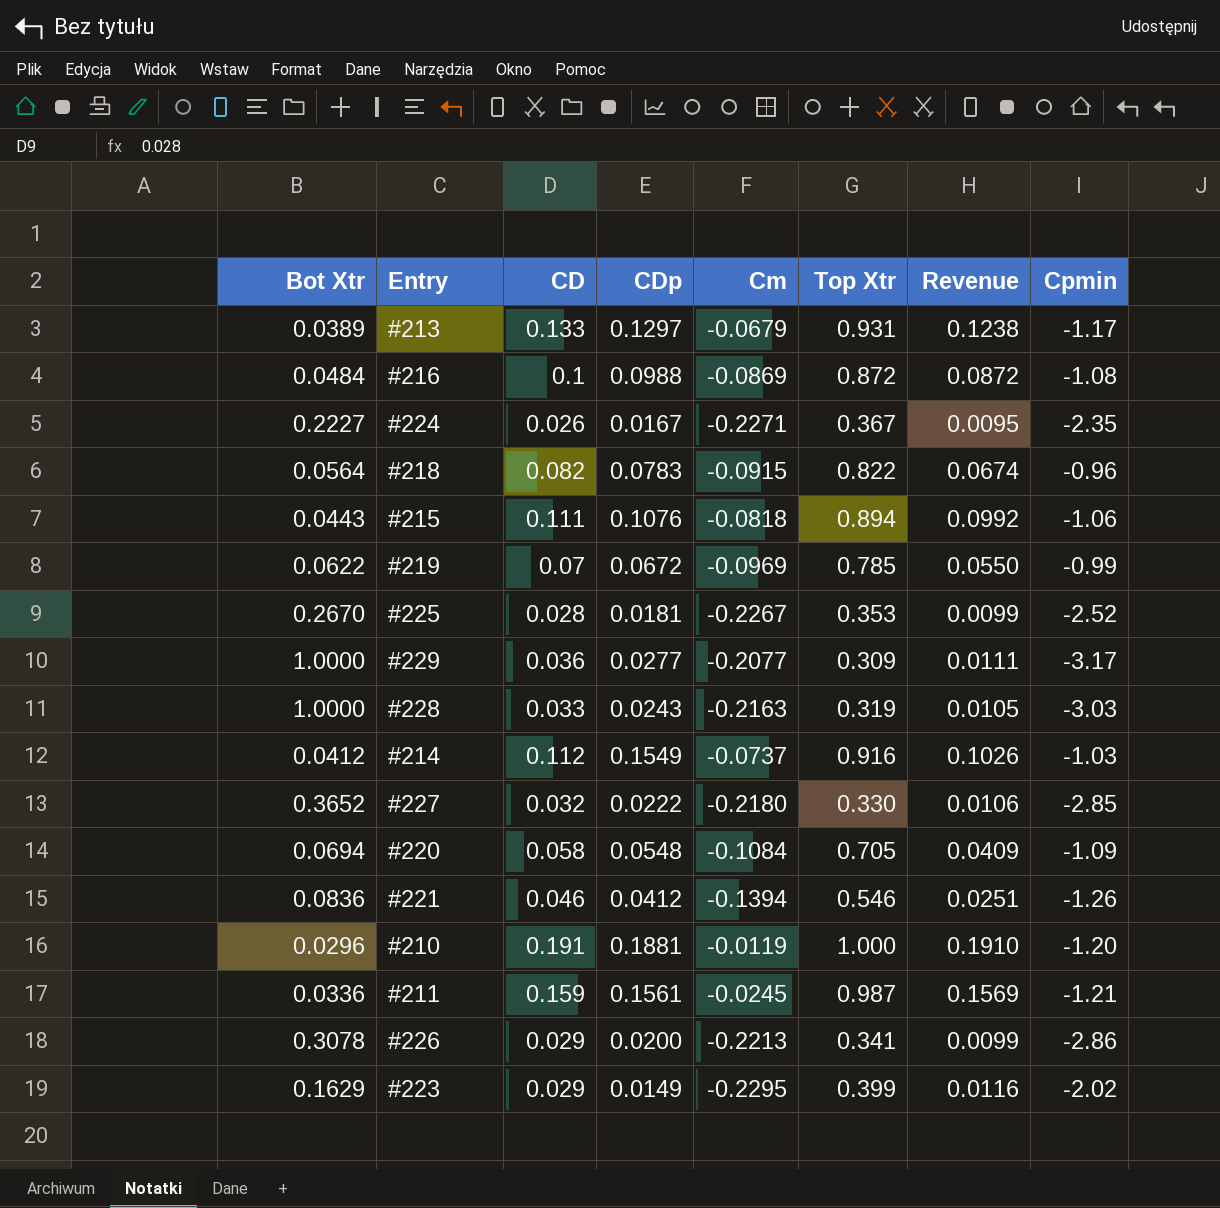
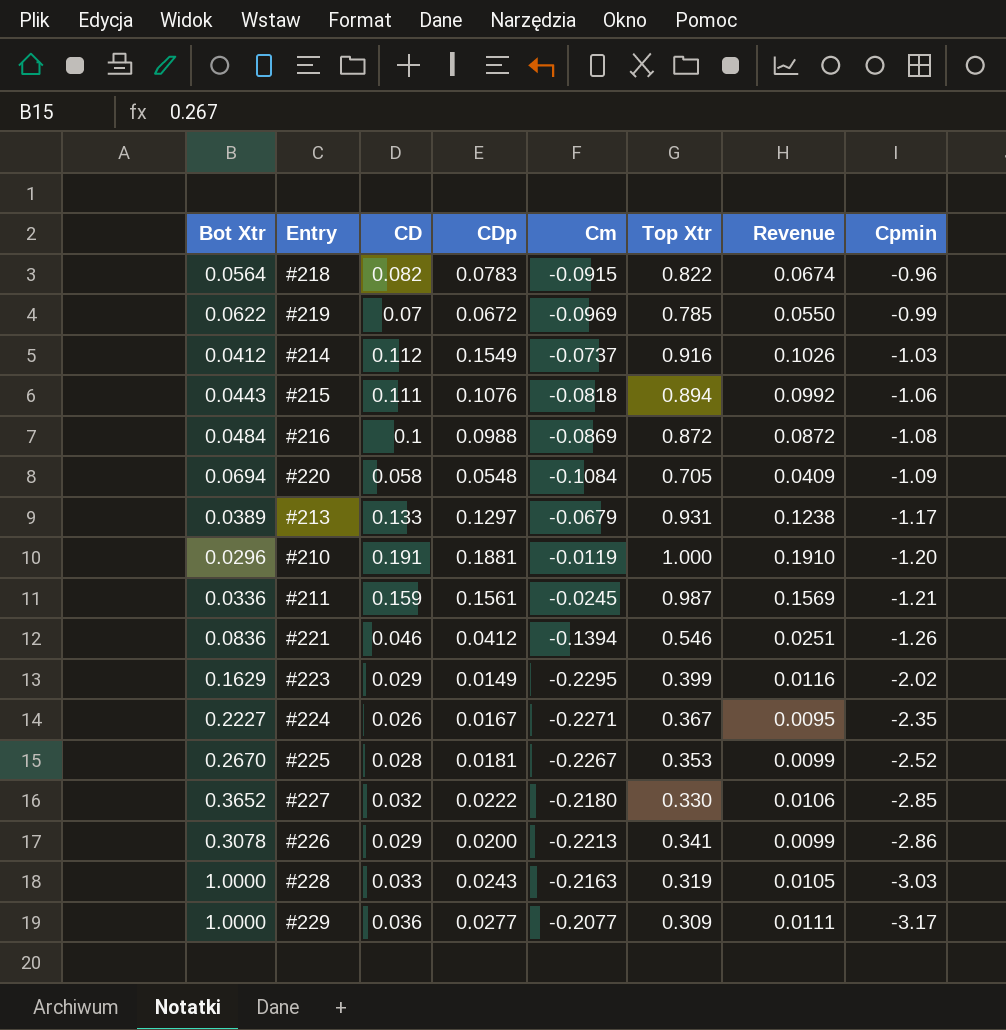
row order: none -> Cpmin descending

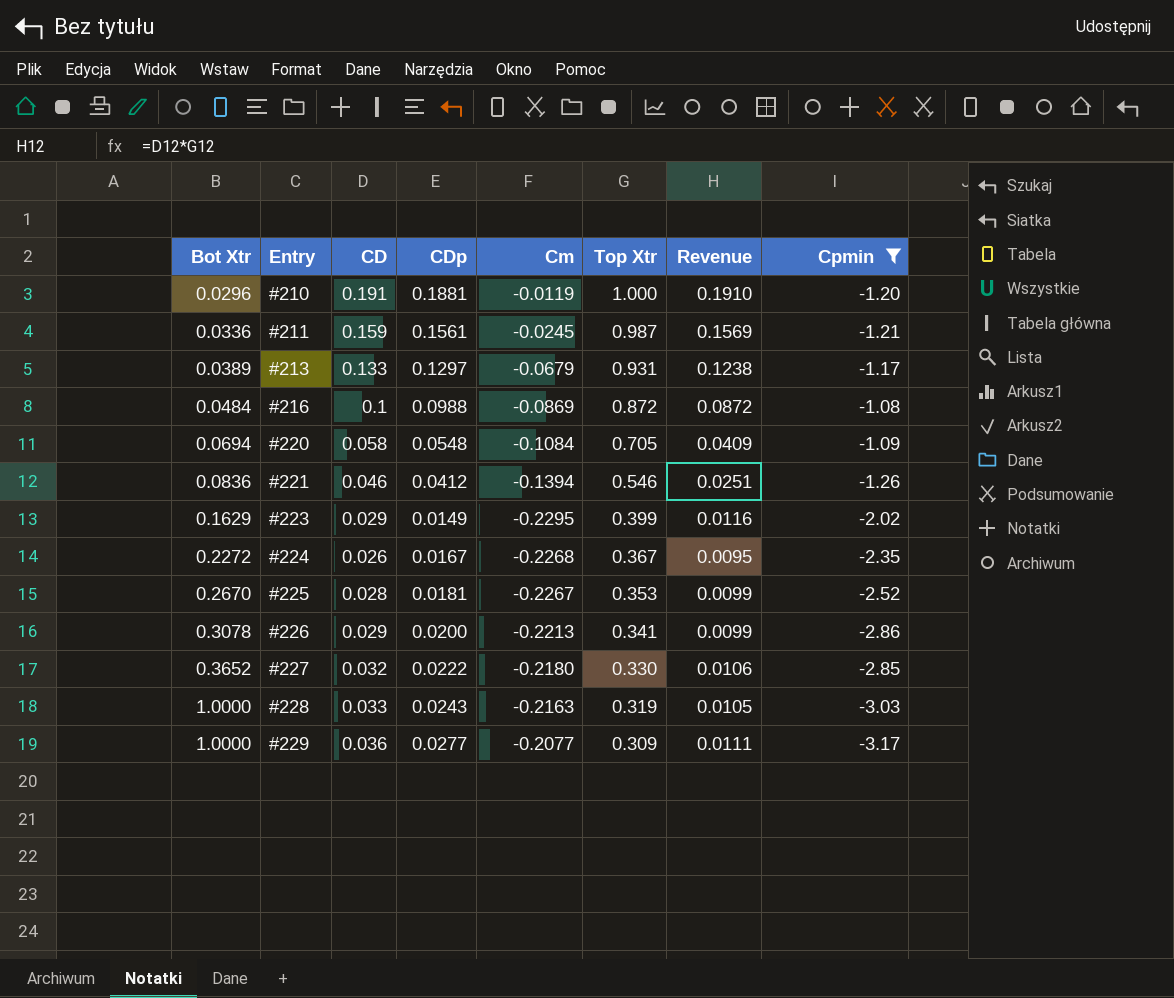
filter: none -> Cpmin <= -1.08
row order: Cpmin descending -> Bot Xtr ascending
#224 | Bot Xtr: 0.2227 -> 0.2272
#224 | Cm: -0.2271 -> -0.2268

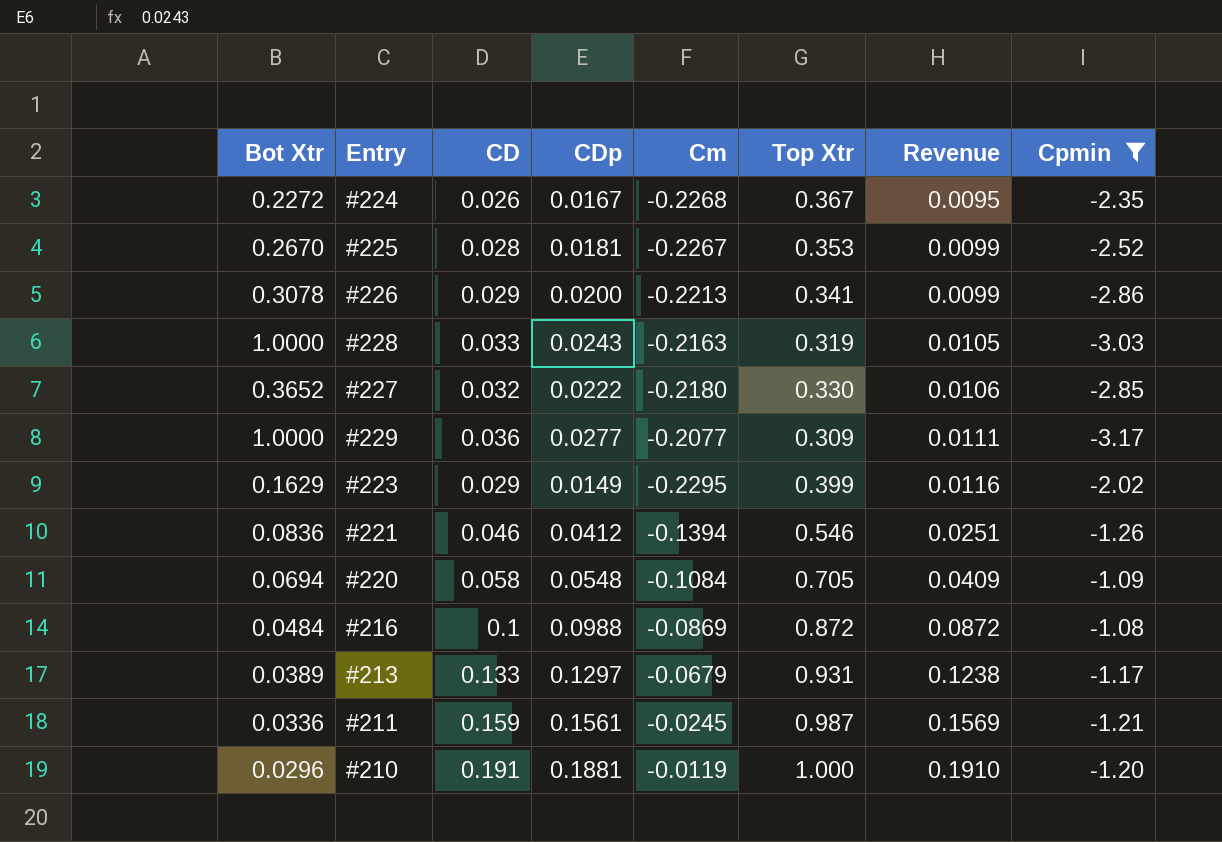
row order: Bot Xtr ascending -> Revenue ascending

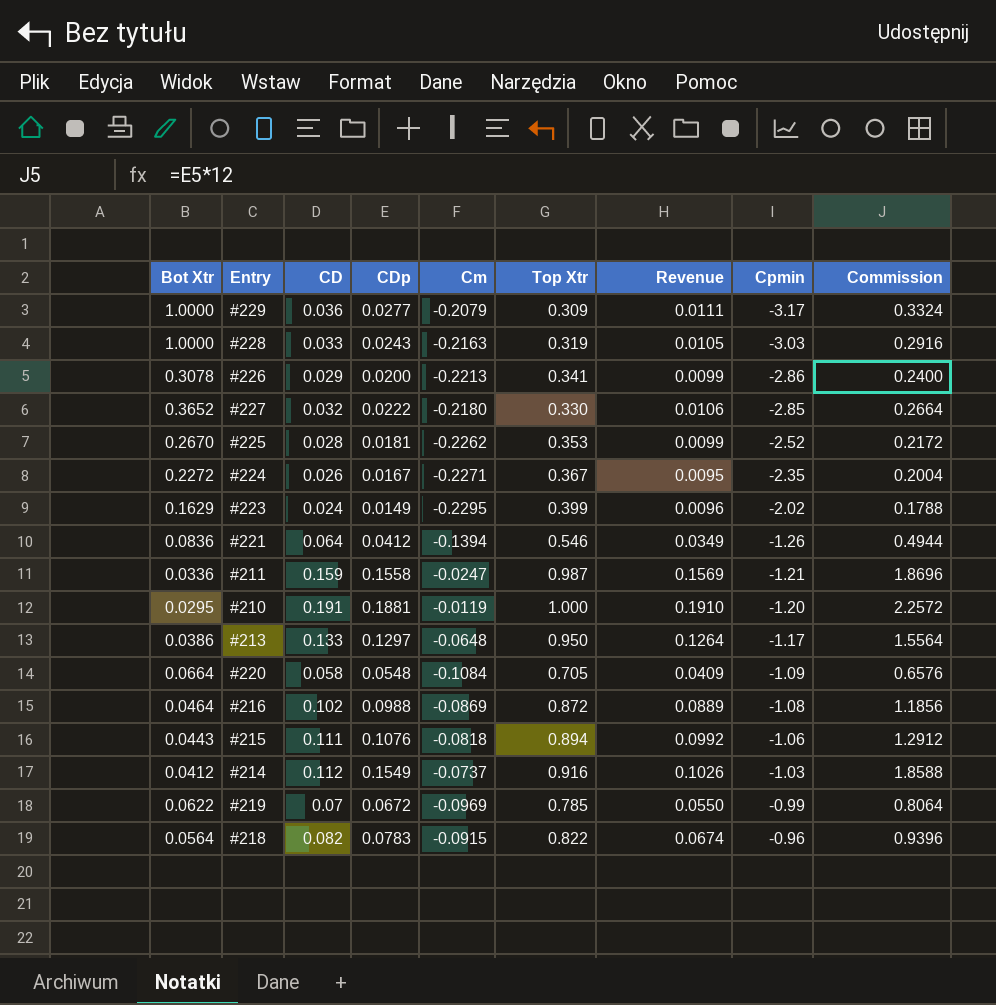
filter: Cpmin <= -1.08 -> none
row order: Revenue ascending -> Cpmin ascending
column Commission | formula: none -> [CDp] * 12
#229 | Cm: -0.2077 -> -0.2079
#225 | Cm: -0.2267 -> -0.2262
#224 | Cm: -0.2268 -> -0.2271
#223 | CD: 0.029 -> 0.024
#223 | Revenue: 0.0116 -> 0.0096
#221 | CD: 0.046 -> 0.064
#221 | Revenue: 0.0251 -> 0.0349
#211 | CDp: 0.1561 -> 0.1558
#211 | Cm: -0.0245 -> -0.0247
#210 | Bot Xtr: 0.0296 -> 0.0295
#213 | Bot Xtr: 0.0389 -> 0.0386
#213 | Cm: -0.0679 -> -0.0648
#213 | Top Xtr: 0.931 -> 0.950
#213 | Revenue: 0.1238 -> 0.1264
#220 | Bot Xtr: 0.0694 -> 0.0664
#216 | Bot Xtr: 0.0484 -> 0.0464
#216 | CD: 0.1 -> 0.102
#216 | Revenue: 0.0872 -> 0.0889

